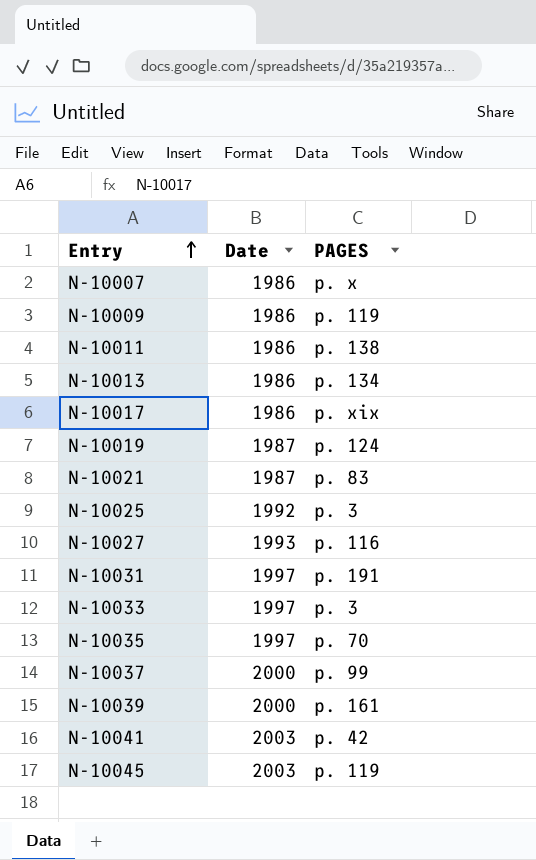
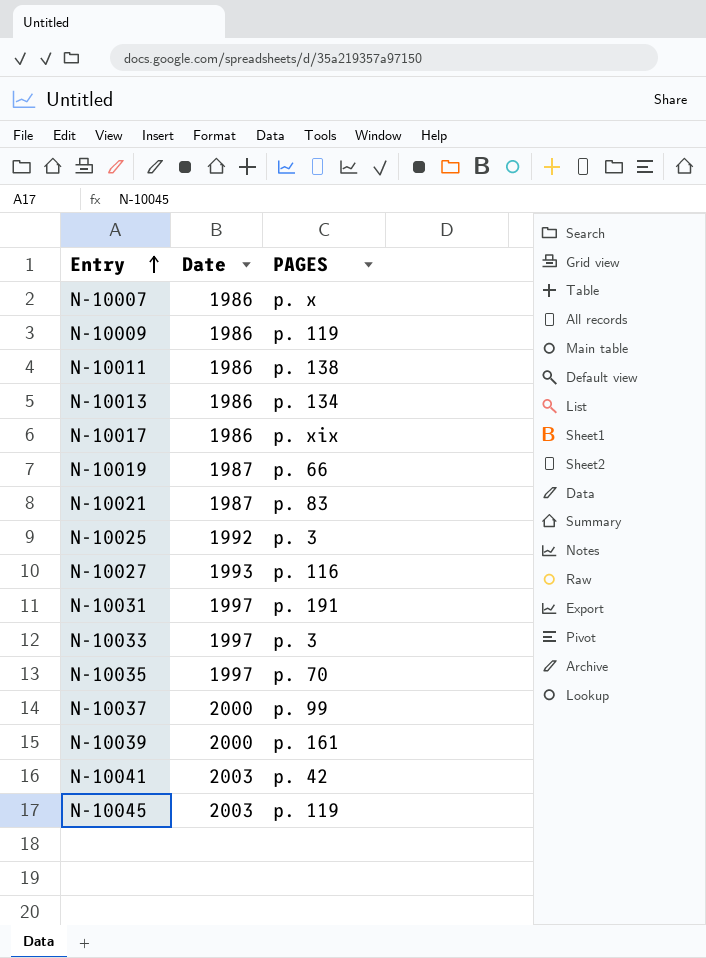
N-10019 | PAGES: p. 124 -> p. 66

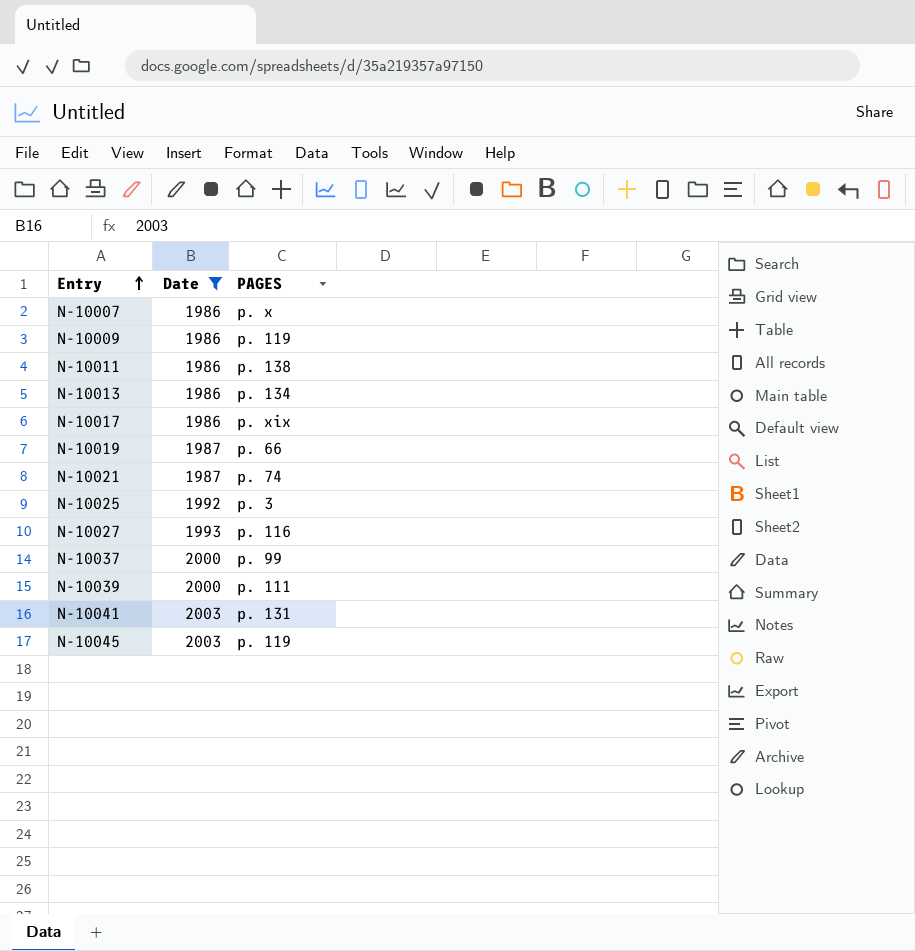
filter: none -> Date != 1997
N-10021 | PAGES: p. 83 -> p. 74
N-10039 | PAGES: p. 161 -> p. 111
N-10041 | PAGES: p. 42 -> p. 131

